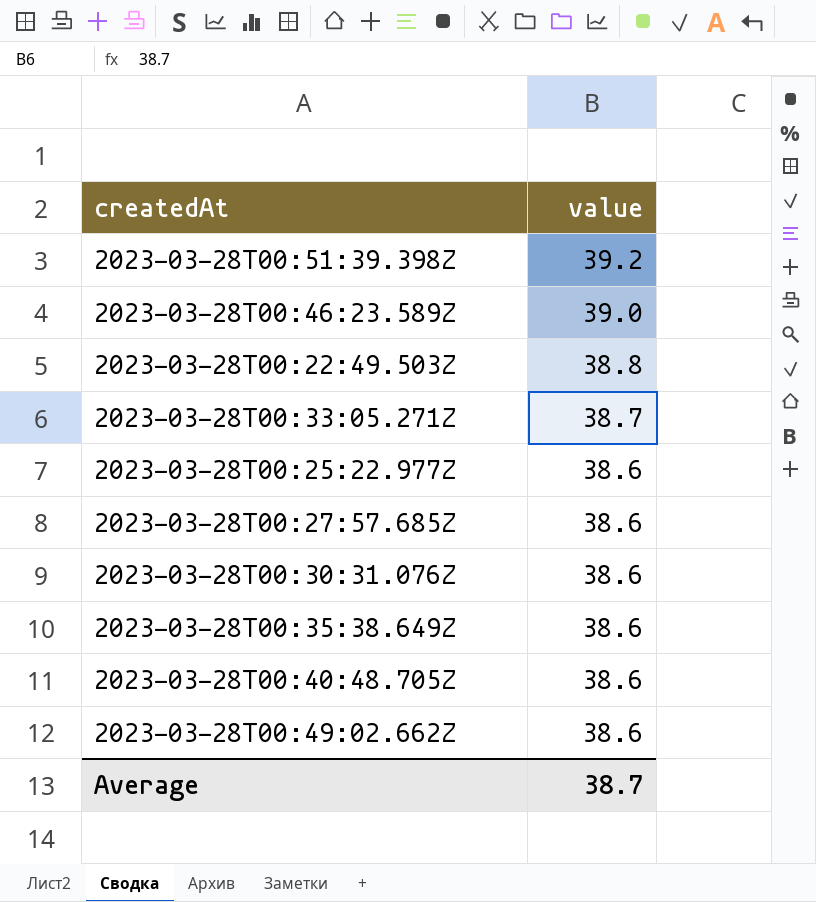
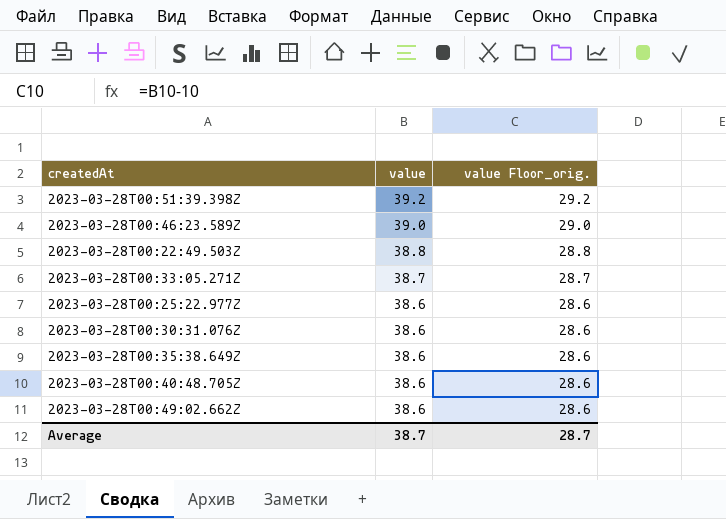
column value Floor_orig. | formula: none -> [value] - 10
row 2023-03-28T00:27:57.685Z: 38.6 -> none

